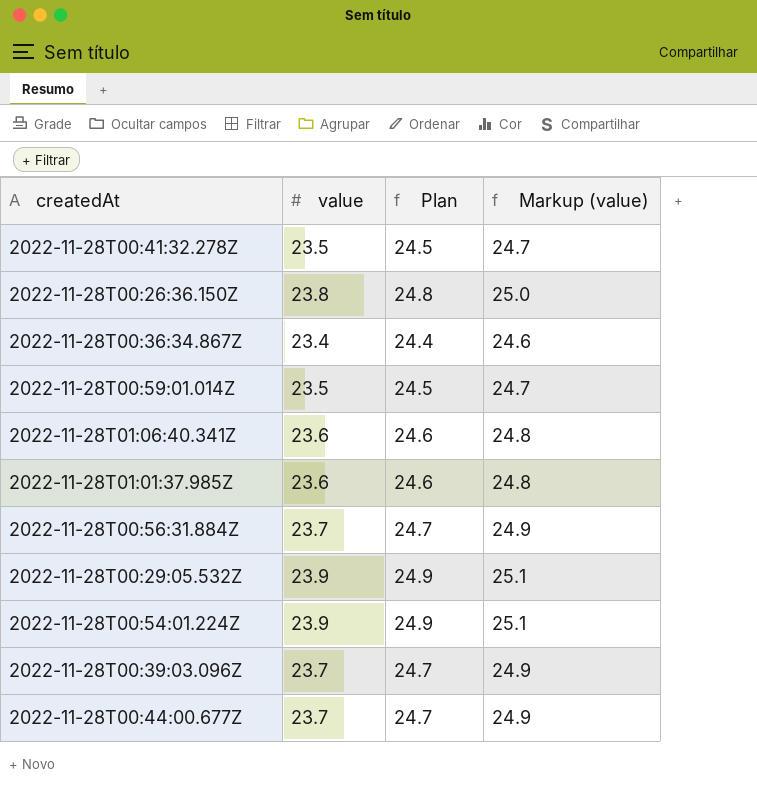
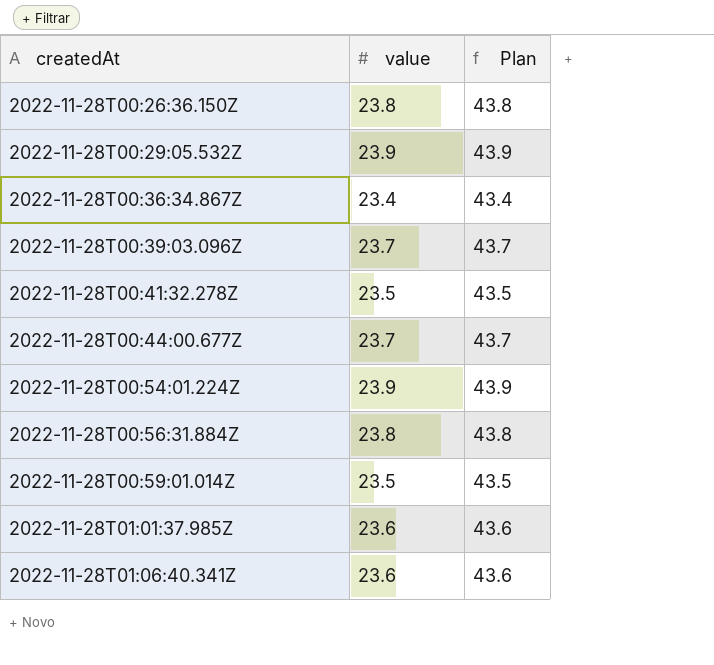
row order: none -> createdAt ascending
column Markup (value) | formula: [value] * 1.05 -> none
column Plan | formula: [value] + 1 -> [value] + 20
2022-11-28T00:56:31.884Z | value: 23.7 -> 23.8

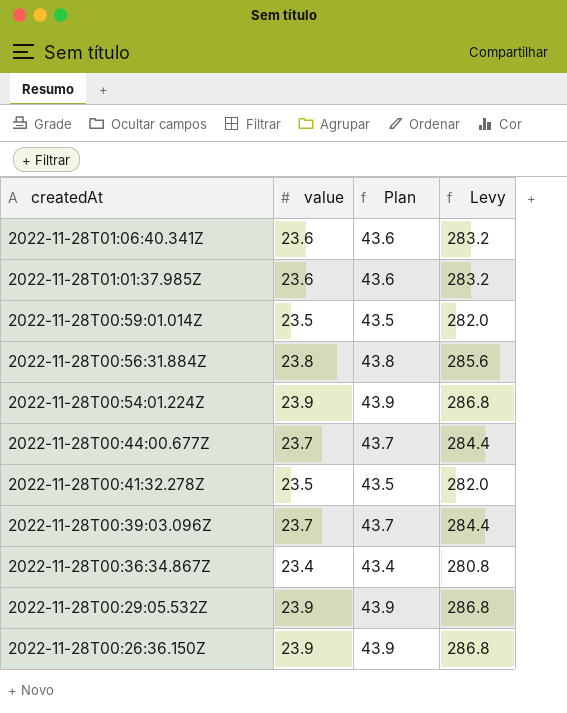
row order: createdAt ascending -> createdAt descending
column Levy | formula: none -> [value] * 12
2022-11-28T00:26:36.150Z | value: 23.8 -> 23.9
2022-11-28T00:26:36.150Z | Plan: 43.8 -> 43.9

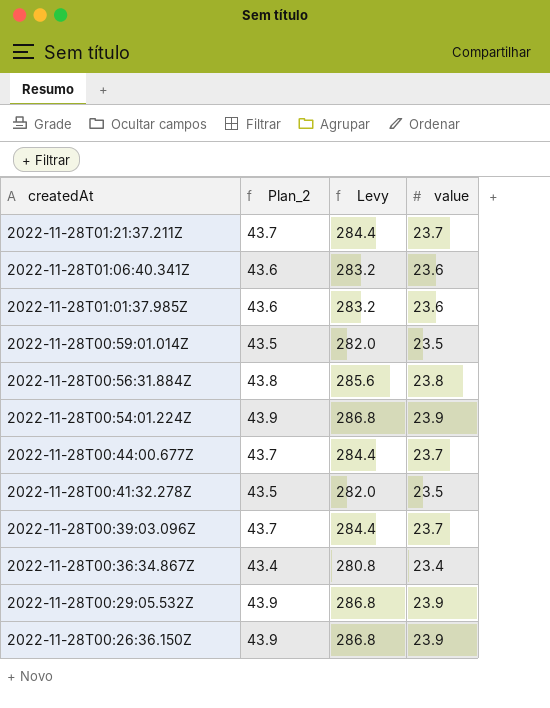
column name: Plan -> Plan_2
column value | position: 2 -> 4
row 2022-11-28T01:21:37.211Z: none -> 43.7 | 284.4 | 23.7

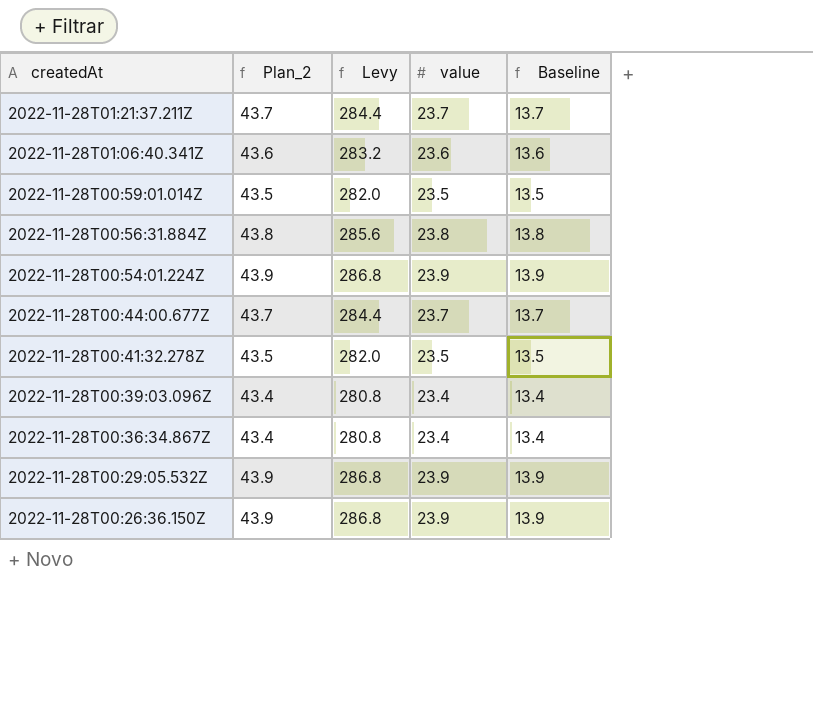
column Baseline | formula: none -> [value] - 10
row 2022-11-28T01:01:37.985Z: 43.6 | 283.2 | 23.6 -> none
2022-11-28T00:39:03.096Z | Plan_2: 43.7 -> 43.4
2022-11-28T00:39:03.096Z | Levy: 284.4 -> 280.8
2022-11-28T00:39:03.096Z | value: 23.7 -> 23.4

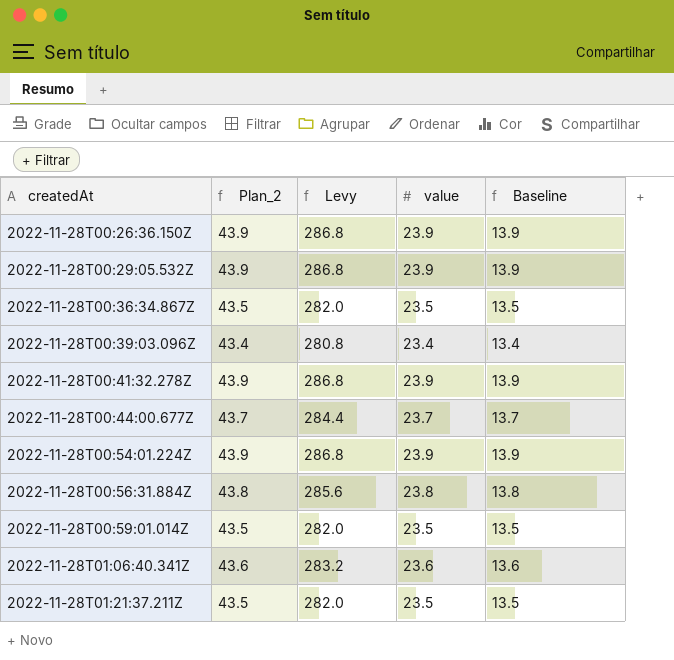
row order: createdAt descending -> createdAt ascending
2022-11-28T00:36:34.867Z | Plan_2: 43.4 -> 43.5
2022-11-28T00:36:34.867Z | Levy: 280.8 -> 282.0
2022-11-28T00:36:34.867Z | value: 23.4 -> 23.5
2022-11-28T00:36:34.867Z | Baseline: 13.4 -> 13.5
2022-11-28T00:41:32.278Z | Plan_2: 43.5 -> 43.9
2022-11-28T00:41:32.278Z | Levy: 282.0 -> 286.8
2022-11-28T00:41:32.278Z | value: 23.5 -> 23.9
2022-11-28T00:41:32.278Z | Baseline: 13.5 -> 13.9
2022-11-28T01:21:37.211Z | Plan_2: 43.7 -> 43.5
2022-11-28T01:21:37.211Z | Levy: 284.4 -> 282.0
2022-11-28T01:21:37.211Z | value: 23.7 -> 23.5
2022-11-28T01:21:37.211Z | Baseline: 13.7 -> 13.5

